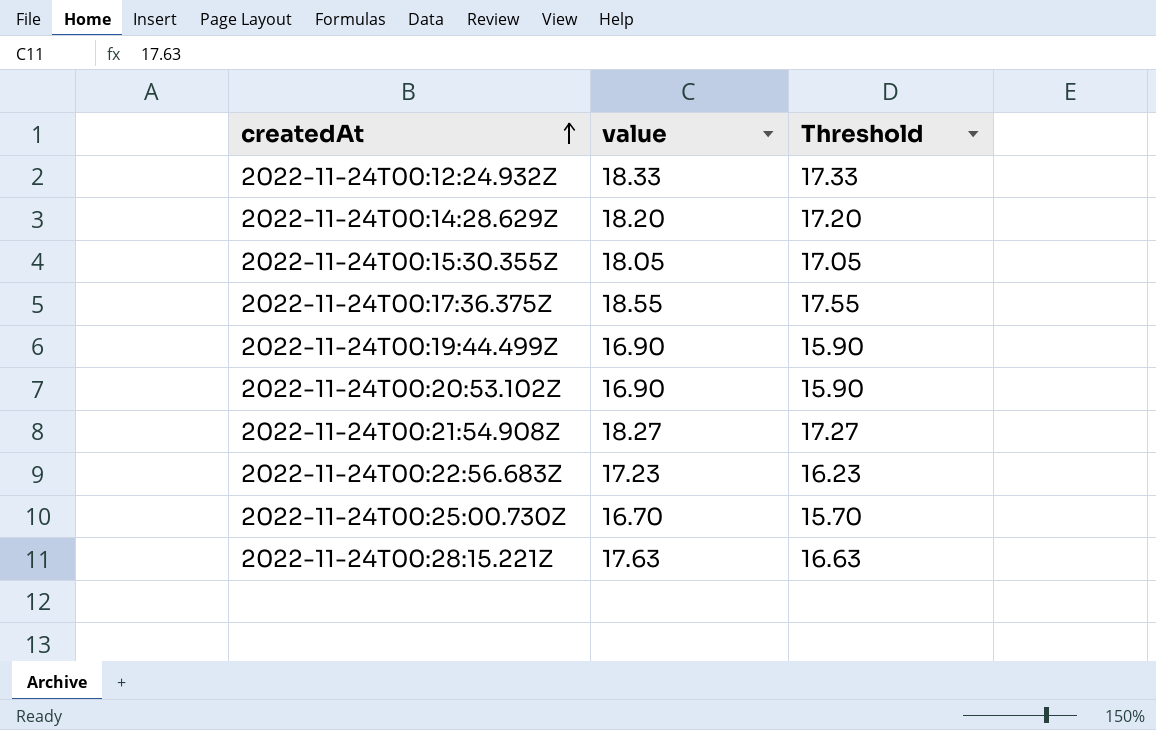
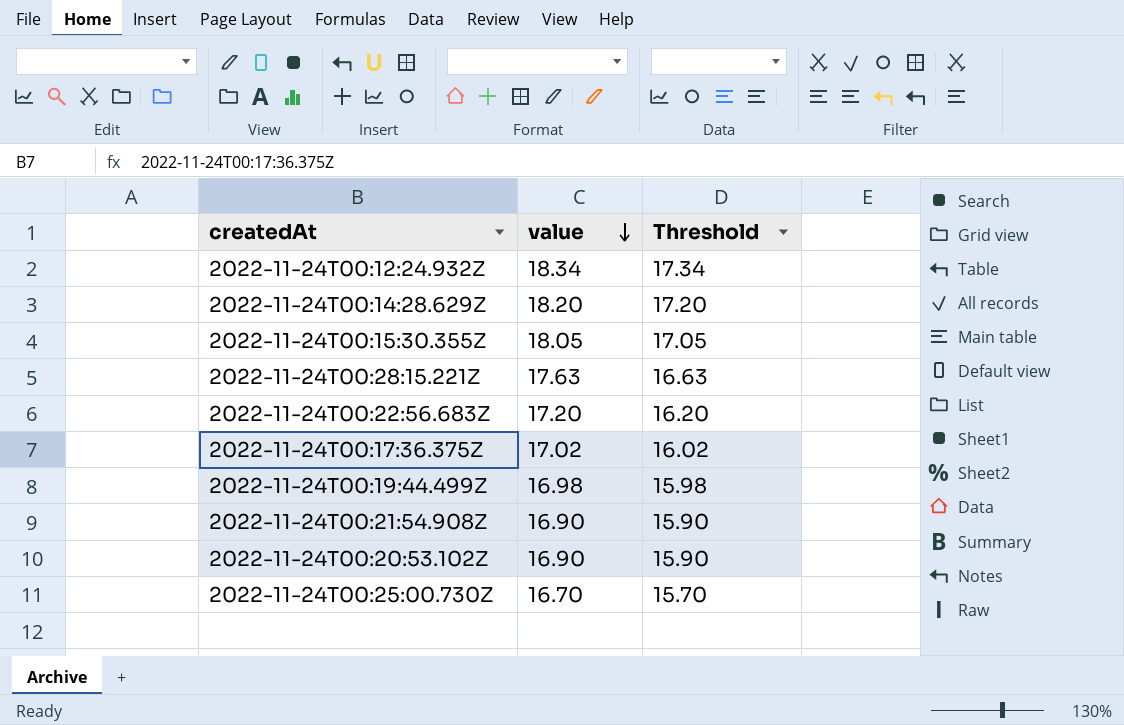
row order: createdAt ascending -> value descending
2022-11-24T00:12:24.932Z | value: 18.33 -> 18.34
2022-11-24T00:12:24.932Z | Threshold: 17.33 -> 17.34
2022-11-24T00:22:56.683Z | value: 17.23 -> 17.20
2022-11-24T00:22:56.683Z | Threshold: 16.23 -> 16.20
2022-11-24T00:17:36.375Z | value: 18.55 -> 17.02
2022-11-24T00:17:36.375Z | Threshold: 17.55 -> 16.02
2022-11-24T00:19:44.499Z | value: 16.90 -> 16.98
2022-11-24T00:19:44.499Z | Threshold: 15.90 -> 15.98
2022-11-24T00:21:54.908Z | value: 18.27 -> 16.90
2022-11-24T00:21:54.908Z | Threshold: 17.27 -> 15.90

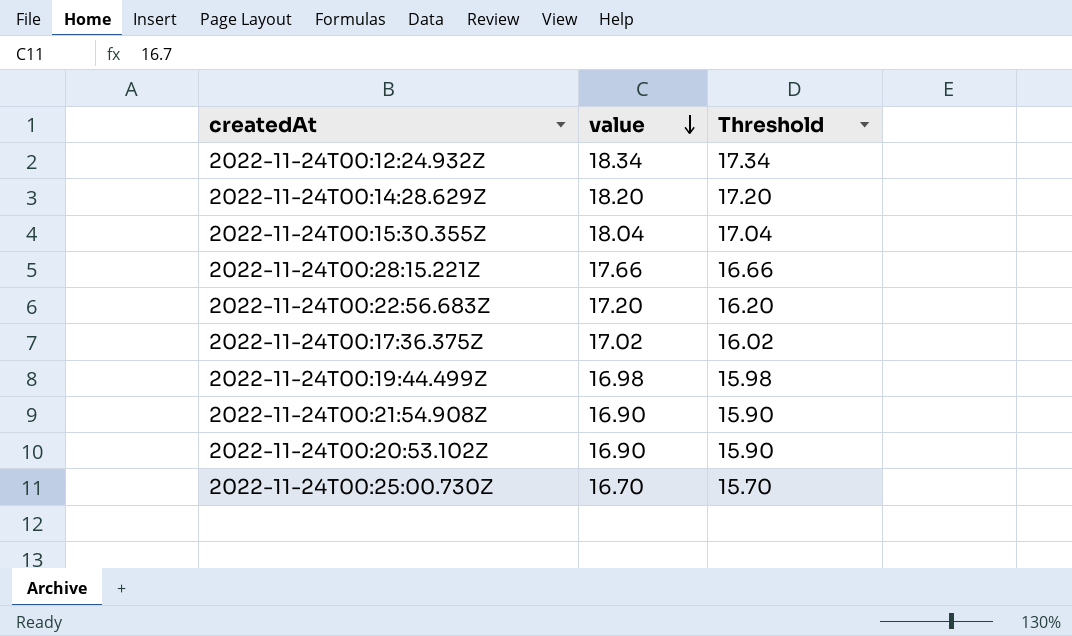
2022-11-24T00:15:30.355Z | value: 18.05 -> 18.04
2022-11-24T00:15:30.355Z | Threshold: 17.05 -> 17.04
2022-11-24T00:28:15.221Z | value: 17.63 -> 17.66
2022-11-24T00:28:15.221Z | Threshold: 16.63 -> 16.66

